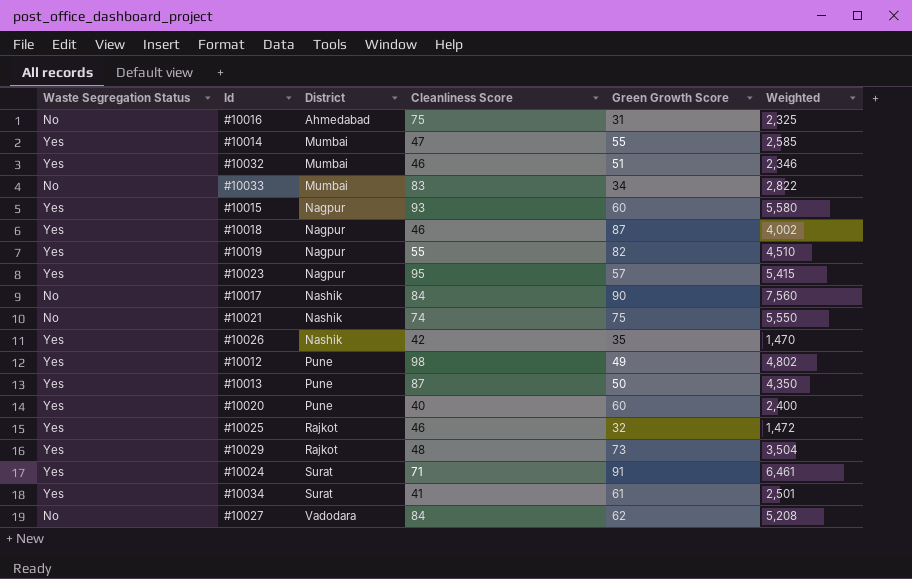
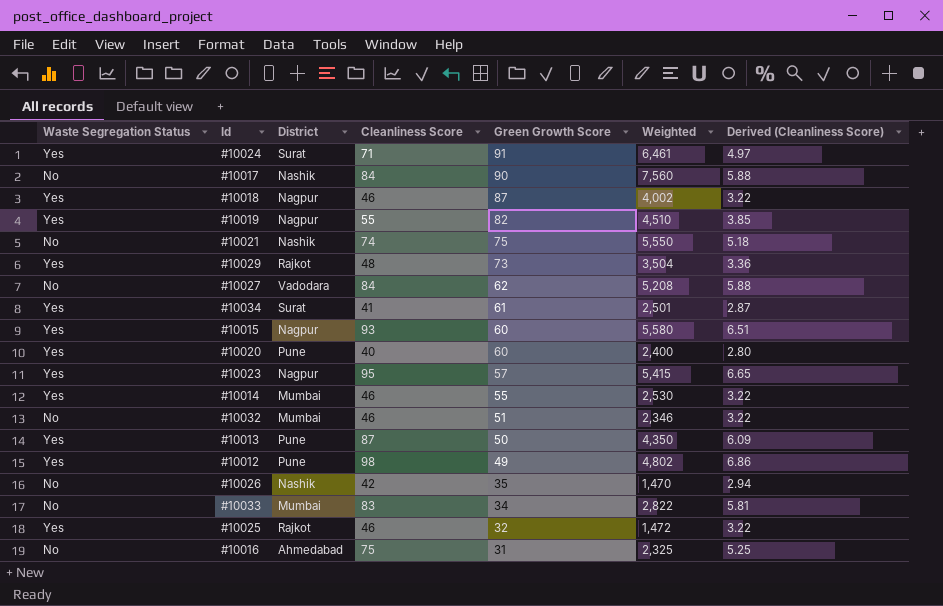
row order: District ascending -> Green Growth Score descending
column Derived (Cleanliness Score) | formula: none -> [Cleanliness Score] * 0.07
#10014 | Cleanliness Score: 47 -> 46
#10014 | Weighted: 2,585 -> 2,530
#10032 | Waste Segregation Status: Yes -> No
#10026 | Waste Segregation Status: Yes -> No

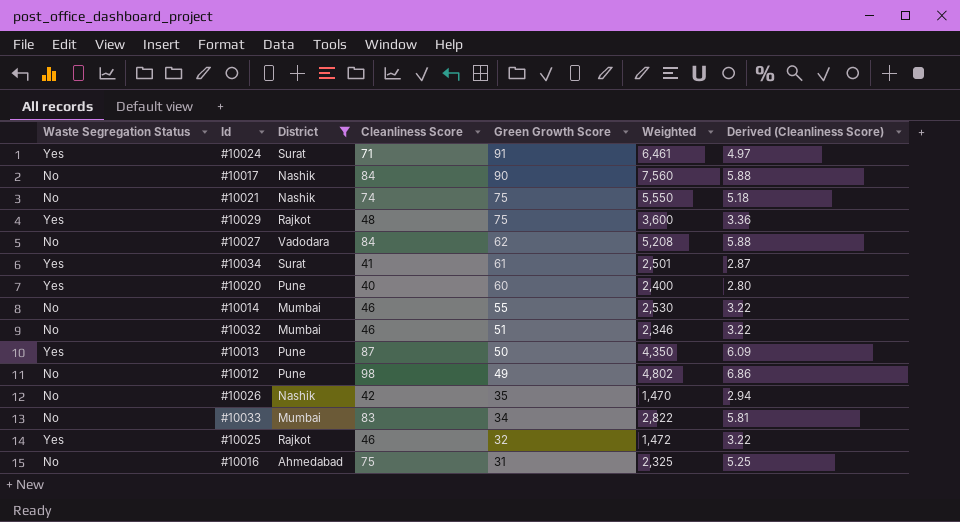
filter: none -> District != Nagpur
#10029 | Green Growth Score: 73 -> 75
#10029 | Weighted: 3,504 -> 3,600
#10014 | Waste Segregation Status: Yes -> No
#10012 | Waste Segregation Status: Yes -> No

